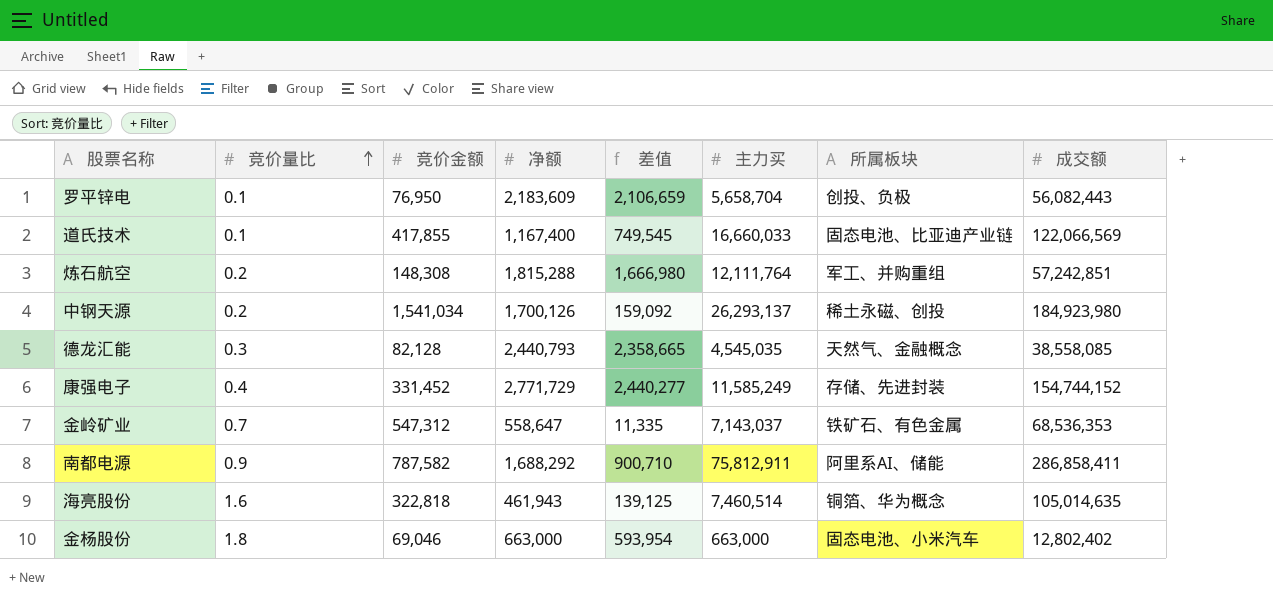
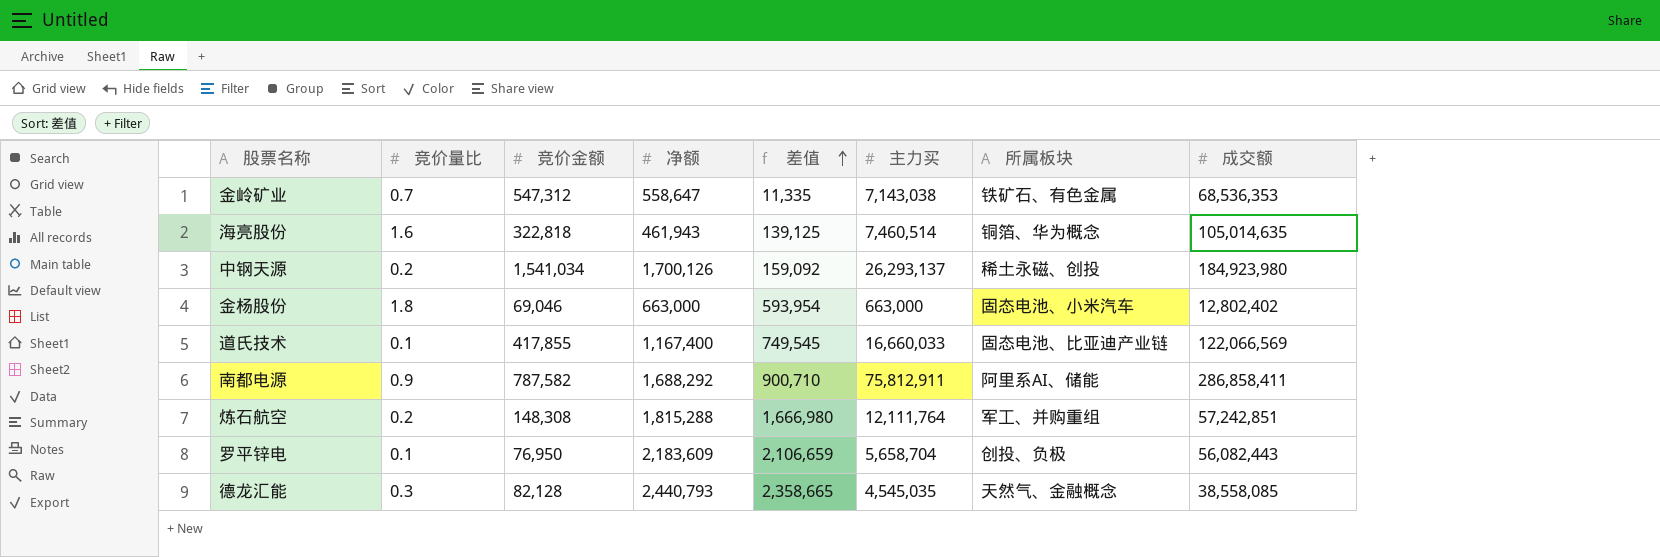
row order: 竞价量比 ascending -> 差值 ascending
row 康强电子: 0.4 | 331,452 | 2,771,729 | 2,440,277 | 11,585,249 | 存储、先进封装 | 154,744,152 -> none
金岭矿业 | 主力买: 7,143,037 -> 7,143,038

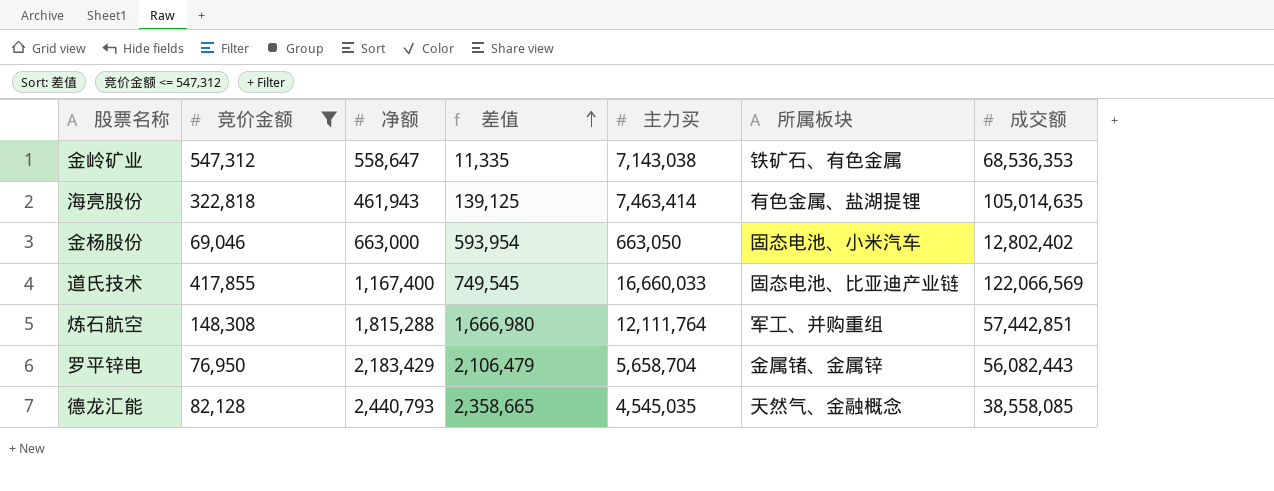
filter: none -> 竞价金额 <= 547,312
column 竞价量比 | position: 2 -> none
海亮股份 | 主力买: 7,460,514 -> 7,463,414
海亮股份 | 所属板块: 铜箔、华为概念 -> 有色金属、盐湖提锂
金杨股份 | 主力买: 663,000 -> 663,050
炼石航空 | 成交额: 57,242,851 -> 57,442,851
罗平锌电 | 净额: 2,183,609 -> 2,183,429
罗平锌电 | 差值: 2,106,659 -> 2,106,479
罗平锌电 | 所属板块: 创投、负极 -> 金属锗、金属锌

